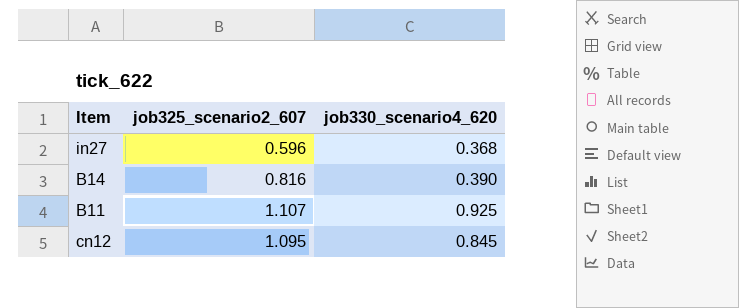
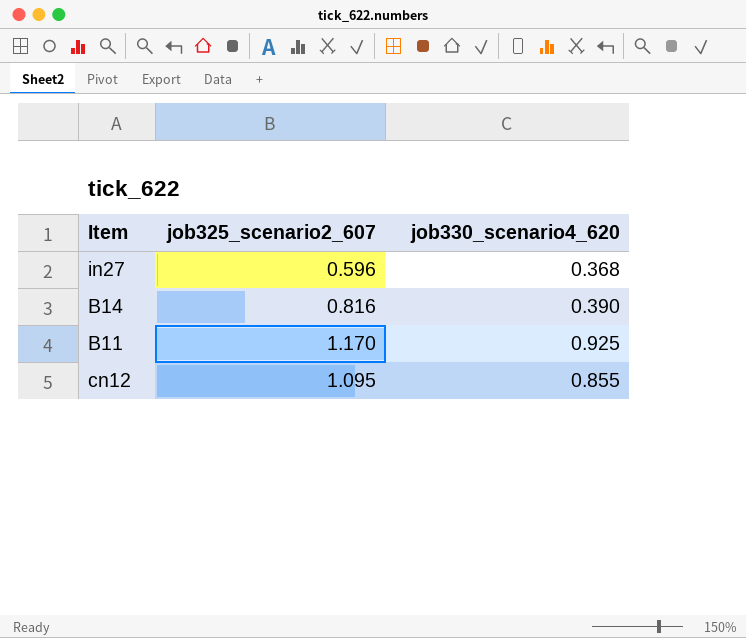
B11 | job325_scenario2_607: 1.107 -> 1.170
cn12 | job330_scenario4_620: 0.845 -> 0.855

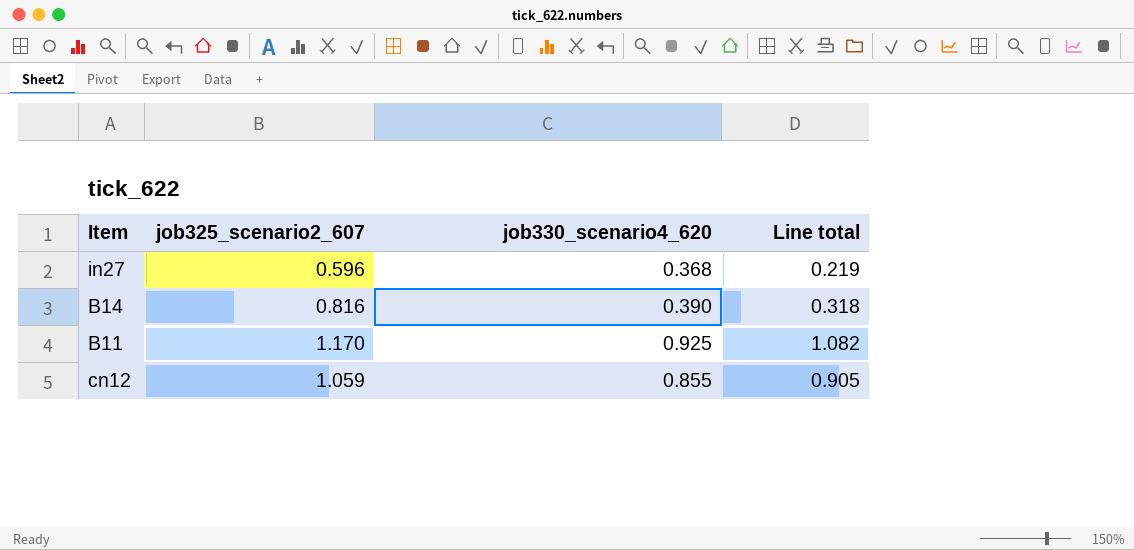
column Line total | formula: none -> [job325_scenario2_607] * [job330_scenario4_620]
cn12 | job325_scenario2_607: 1.095 -> 1.059

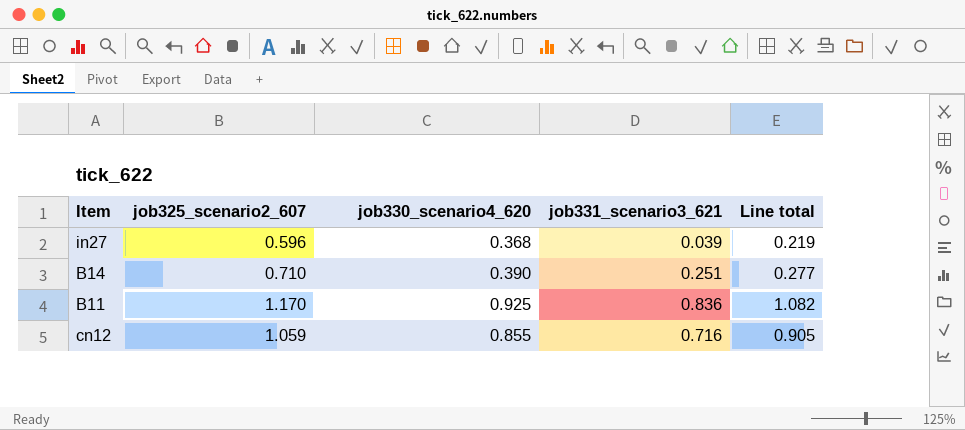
column job331_scenario3_621 | position: none -> 4
B14 | job325_scenario2_607: 0.816 -> 0.710
B14 | Line total: 0.318 -> 0.277

